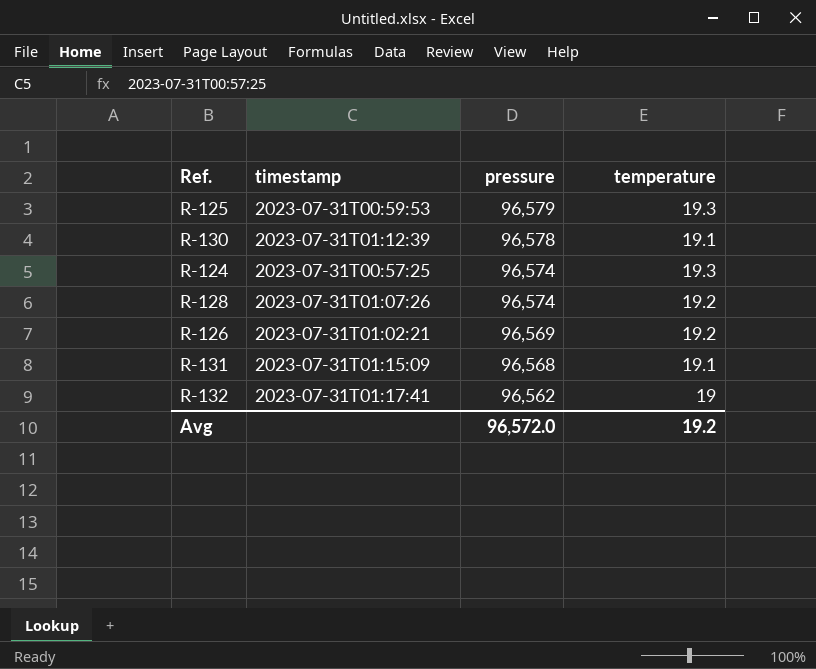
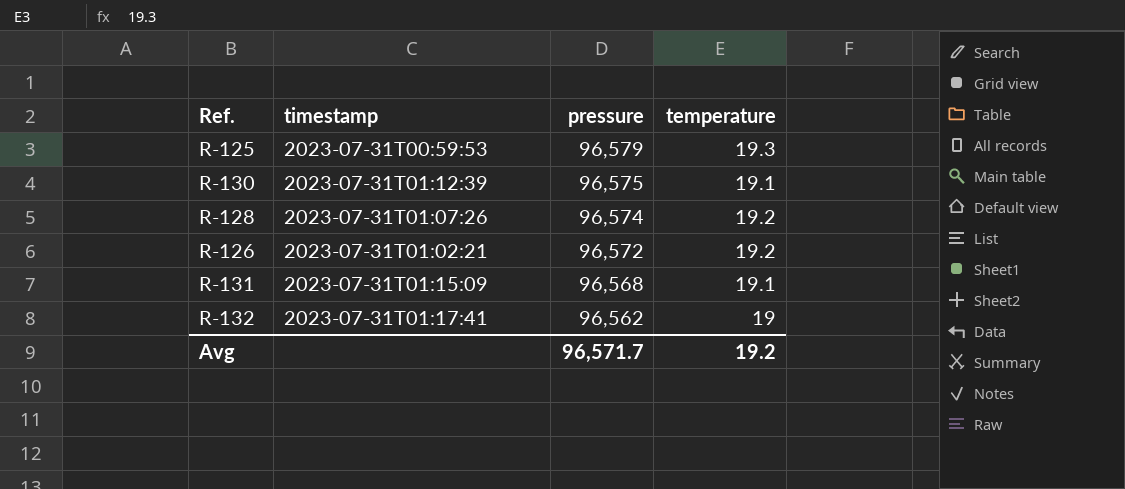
row R-124: 2023-07-31T00:57:25 | 96,574 | 19.3 -> none
R-130 | pressure: 96,578 -> 96,575
R-126 | pressure: 96,569 -> 96,572
Avg | pressure: 96,572.0 -> 96,571.7

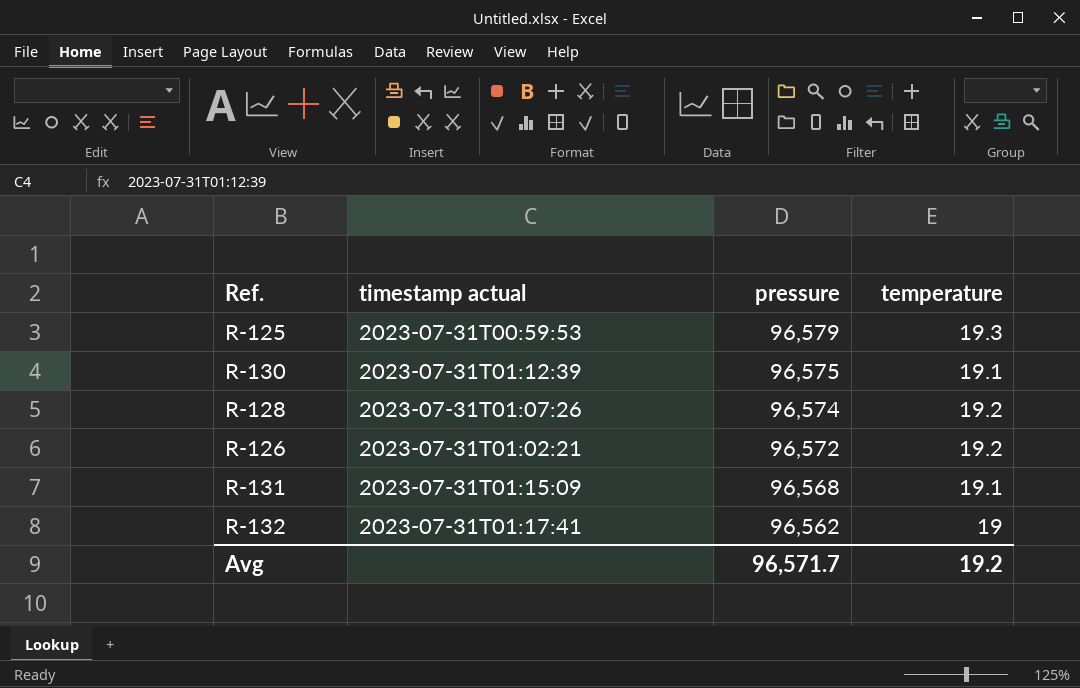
column name: timestamp -> timestamp actual

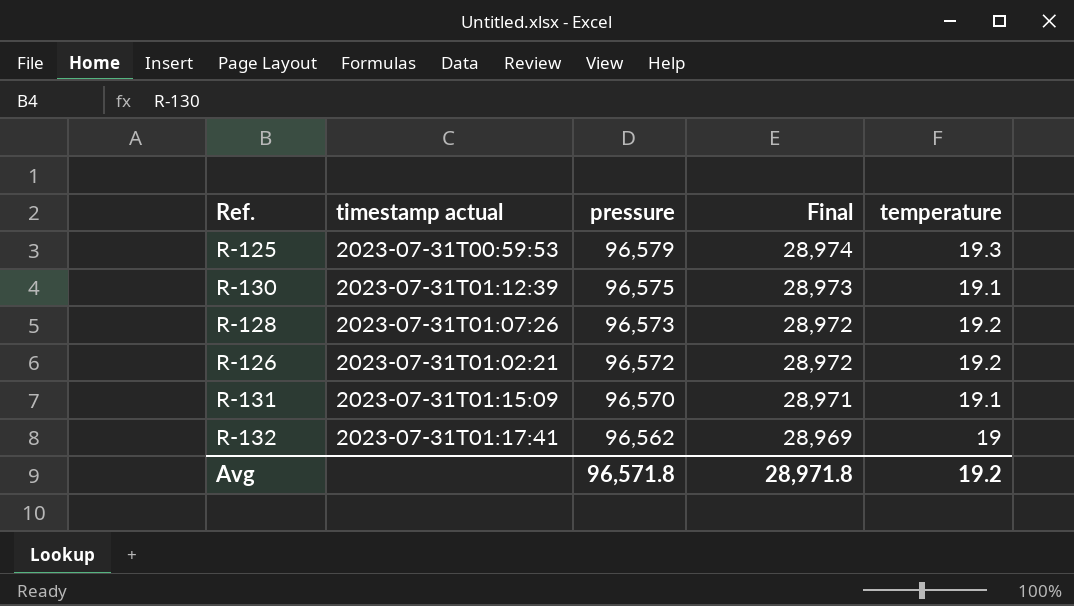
column Final | formula: none -> [pressure] * 0.3
R-128 | pressure: 96,574 -> 96,573
R-131 | pressure: 96,568 -> 96,570
Avg | pressure: 96,571.7 -> 96,571.8

